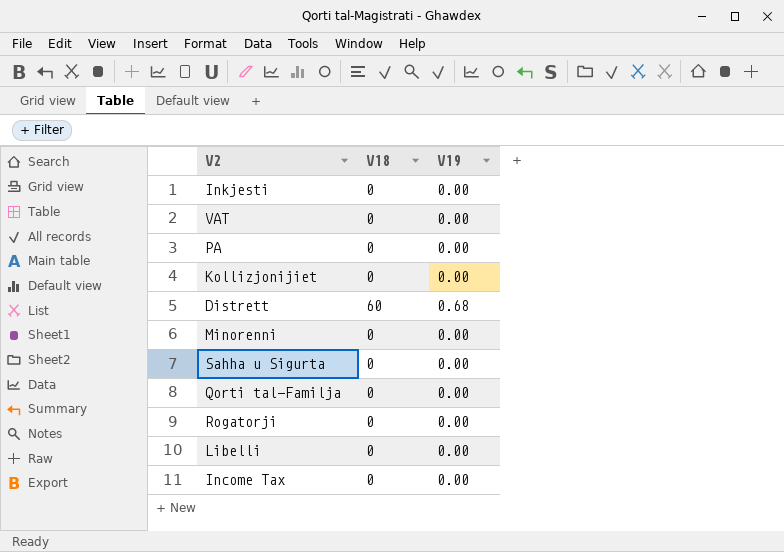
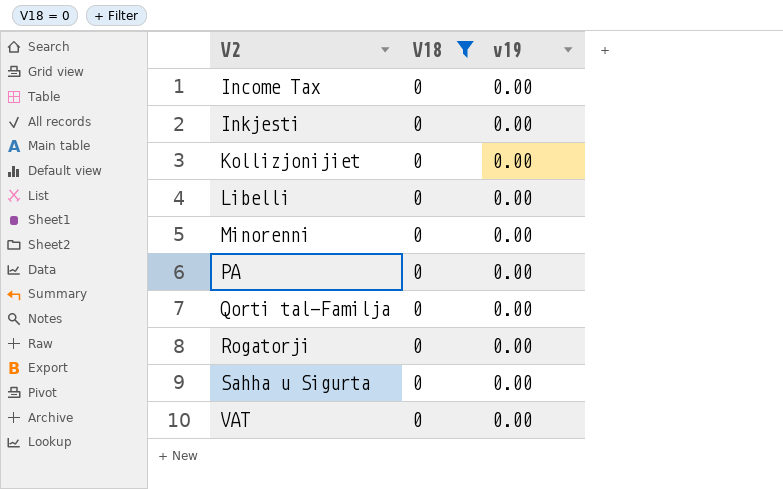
filter: none -> V18 = 0
row order: none -> V2 ascending
column name: V19 -> v19

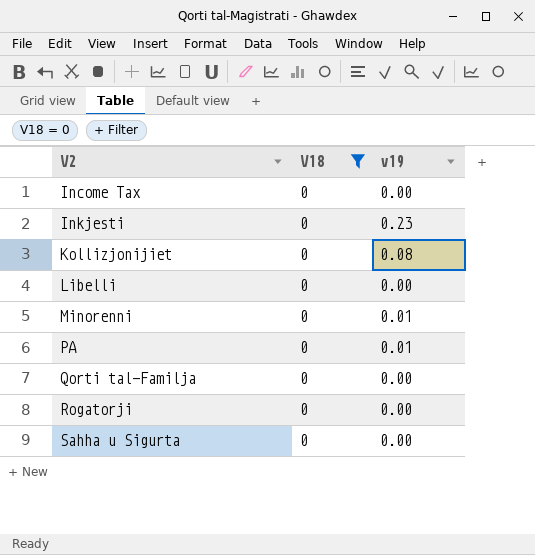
row VAT: 0 | 0.00 -> none
Inkjesti | v19: 0.00 -> 0.23
Kollizjonijiet | v19: 0.00 -> 0.08
Minorenni | v19: 0.00 -> 0.01
PA | v19: 0.00 -> 0.01

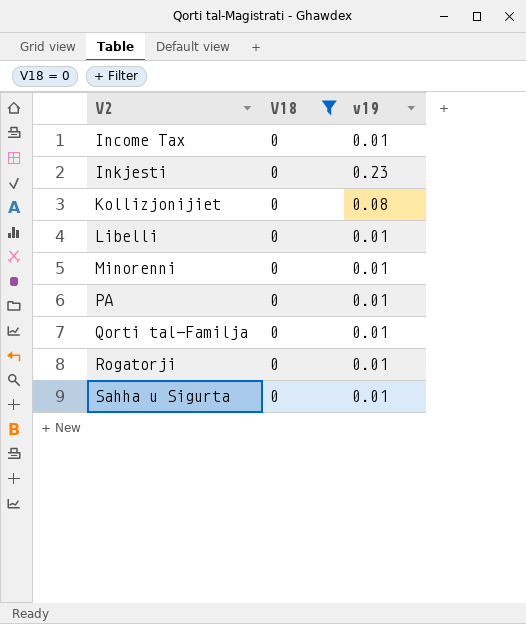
Income Tax | v19: 0.00 -> 0.01
Libelli | v19: 0.00 -> 0.01
Qorti tal-Familja | v19: 0.00 -> 0.01
Rogatorji | v19: 0.00 -> 0.01
Sahha u Sigurta | v19: 0.00 -> 0.01

